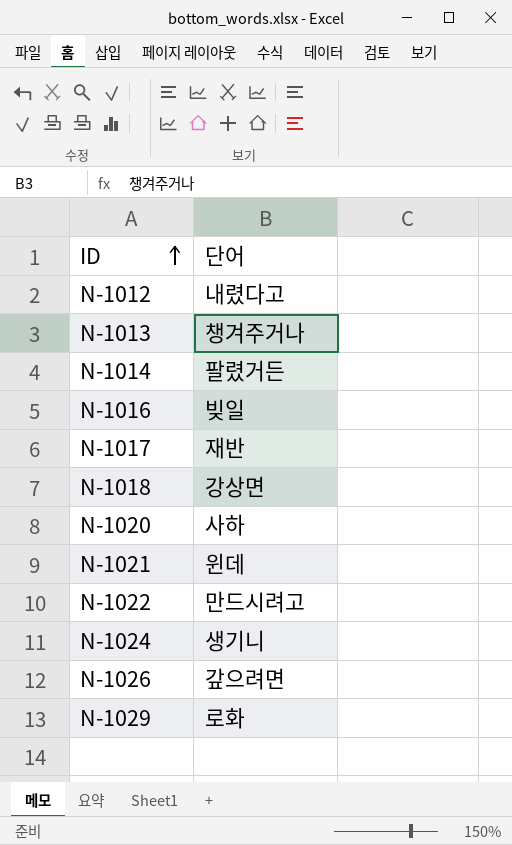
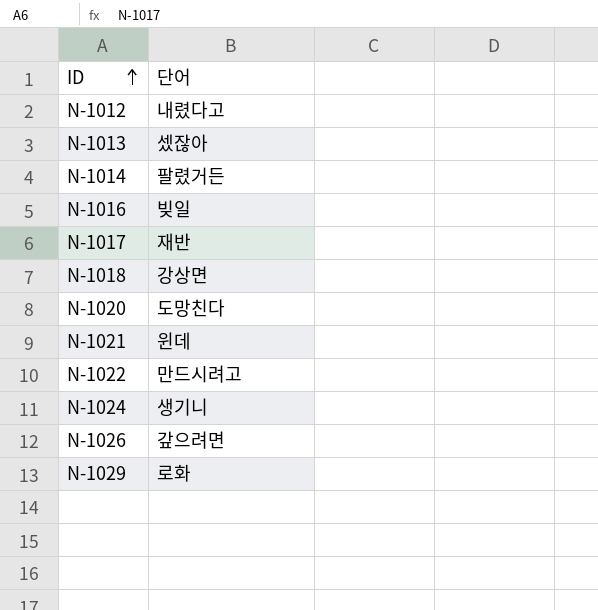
N-1013 | 단어: 챙겨주거나 -> 셌잖아
N-1020 | 단어: 사하 -> 도망친다

